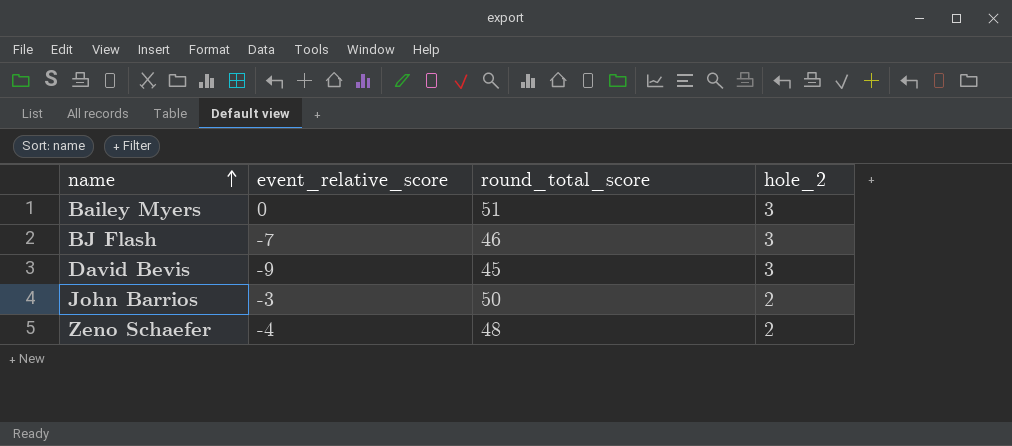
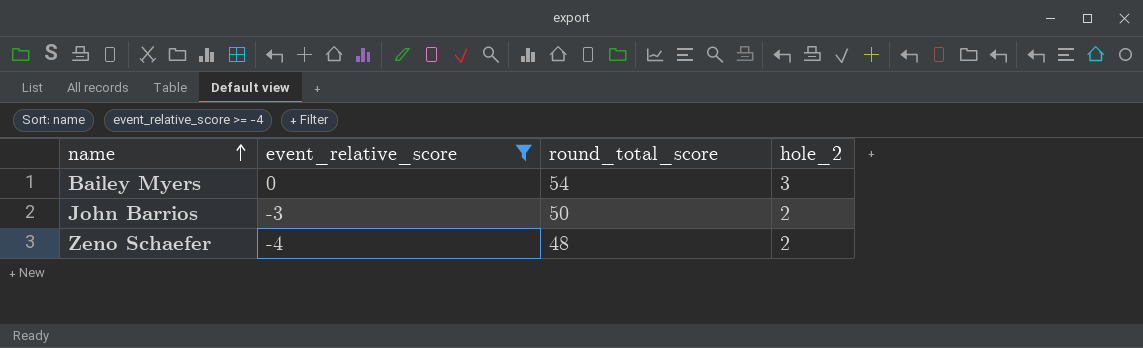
filter: none -> event_relative_score >= -4
Bailey Myers | round_total_score: 51 -> 54

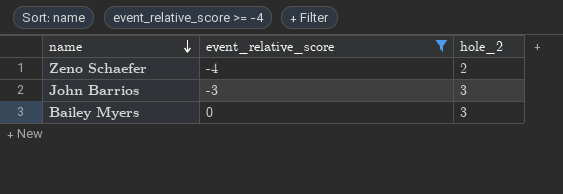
row order: name ascending -> name descending
column round_total_score | position: 3 -> none
John Barrios | hole_2: 2 -> 3

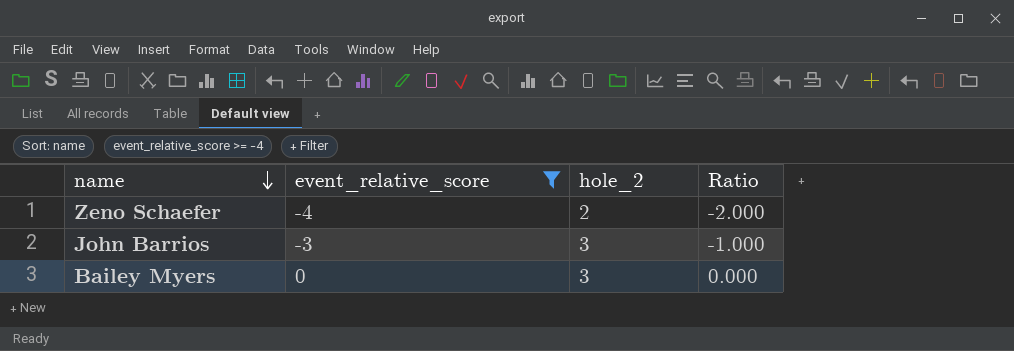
column Ratio | formula: none -> [event_relative_score] / [hole_2]

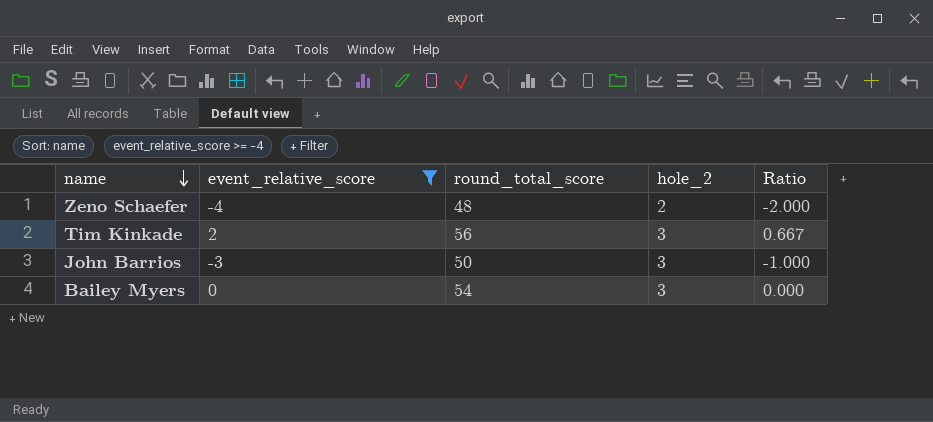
column round_total_score | position: none -> 3
row Tim Kinkade: none -> 2 | 56 | 3 | 0.667

